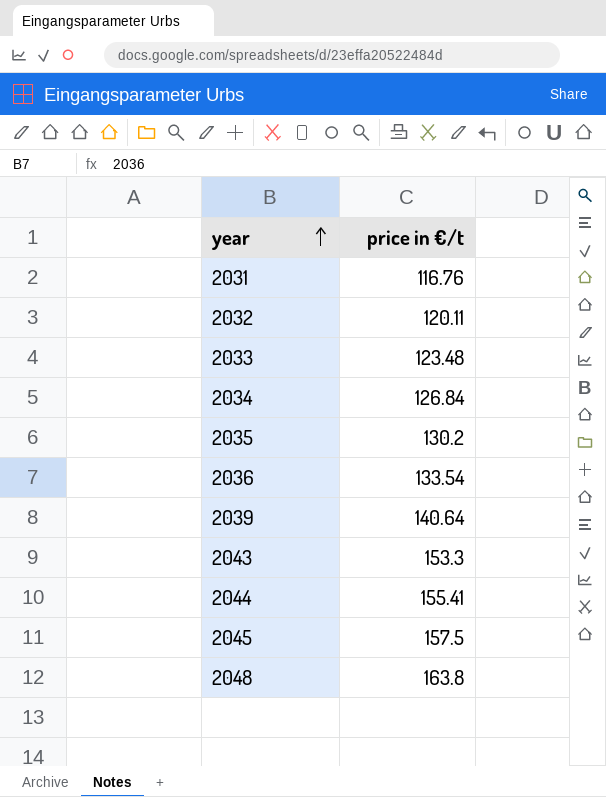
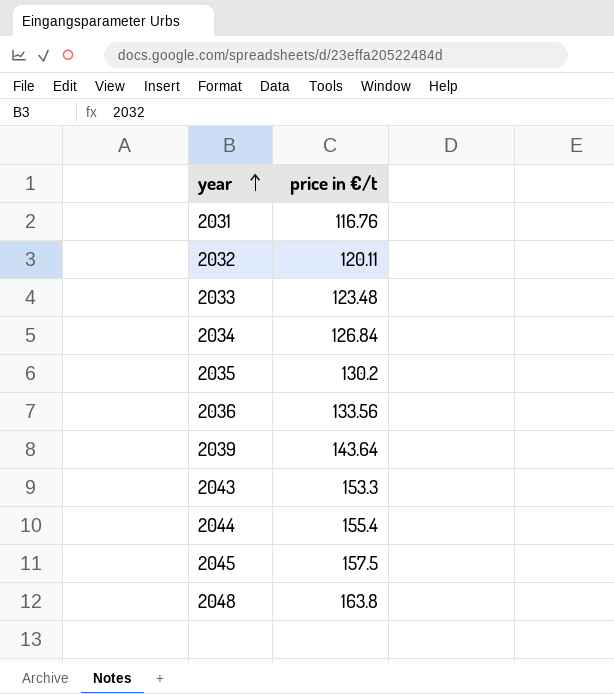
2036 | price in €/t: 133.54 -> 133.56
2039 | price in €/t: 140.64 -> 143.64
2044 | price in €/t: 155.41 -> 155.4

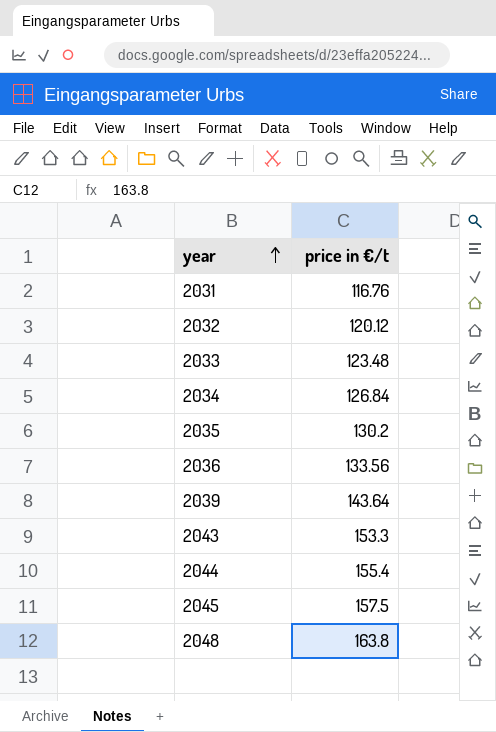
2032 | price in €/t: 120.11 -> 120.12

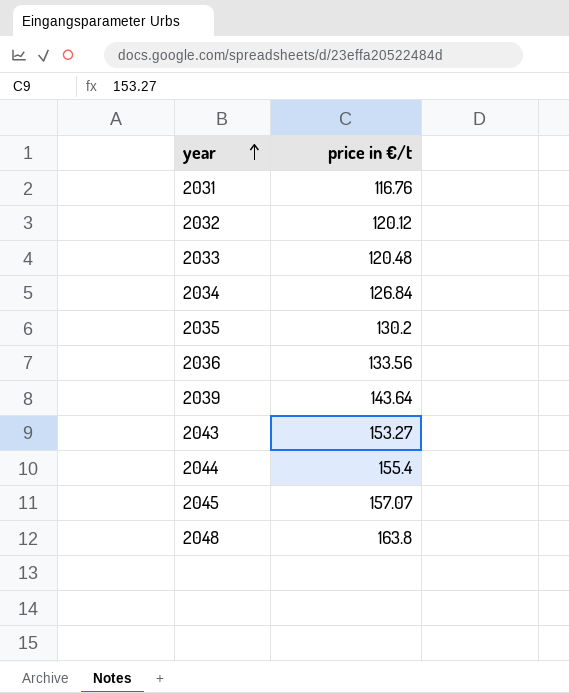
2033 | price in €/t: 123.48 -> 120.48
2043 | price in €/t: 153.3 -> 153.27
2045 | price in €/t: 157.5 -> 157.07

